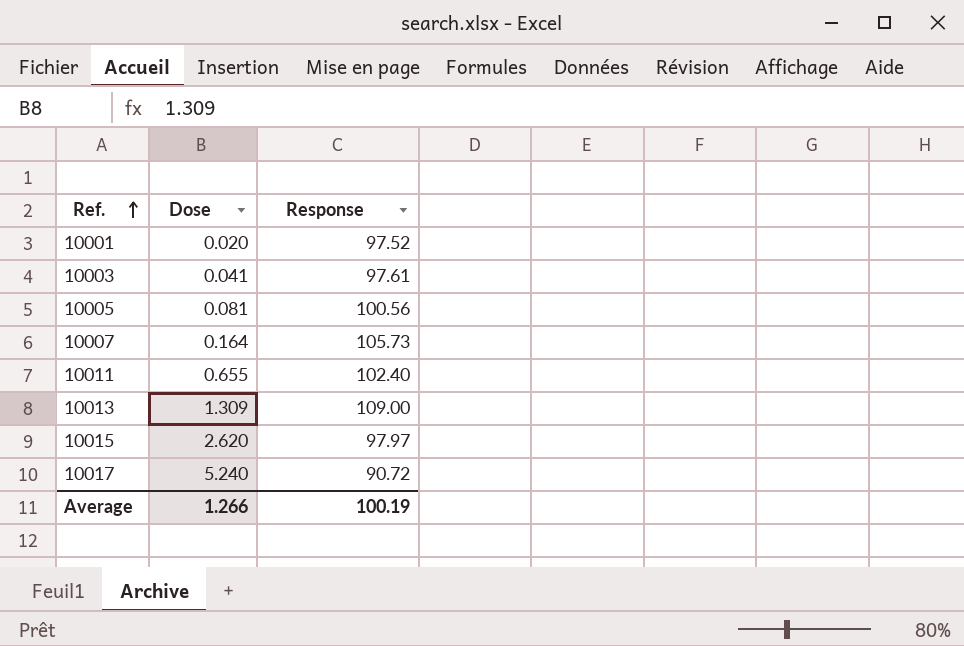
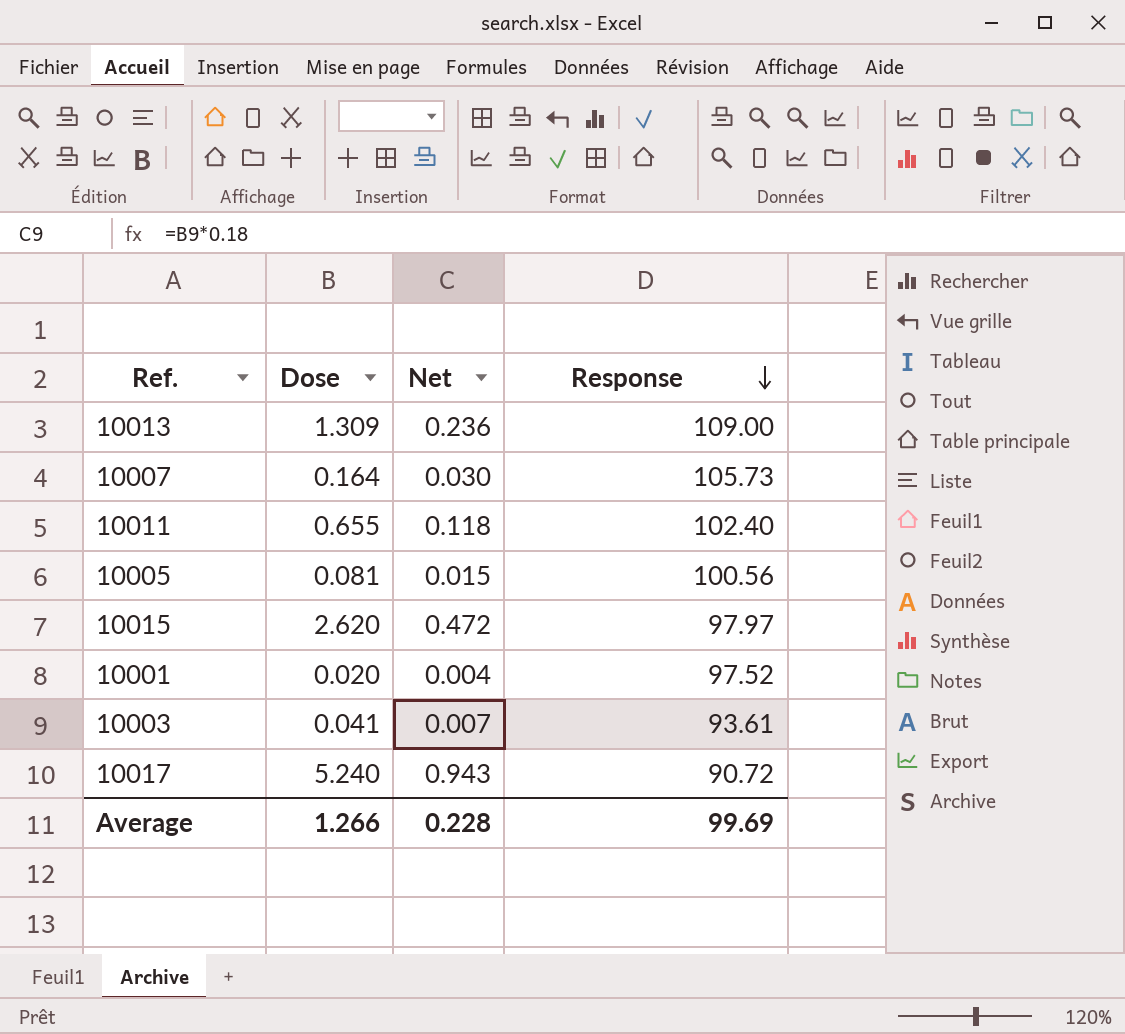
row order: Ref. ascending -> Response descending
column Net | formula: none -> [Dose] * 0.18
10003 | Response: 97.61 -> 93.61
Average | Response: 100.19 -> 99.69

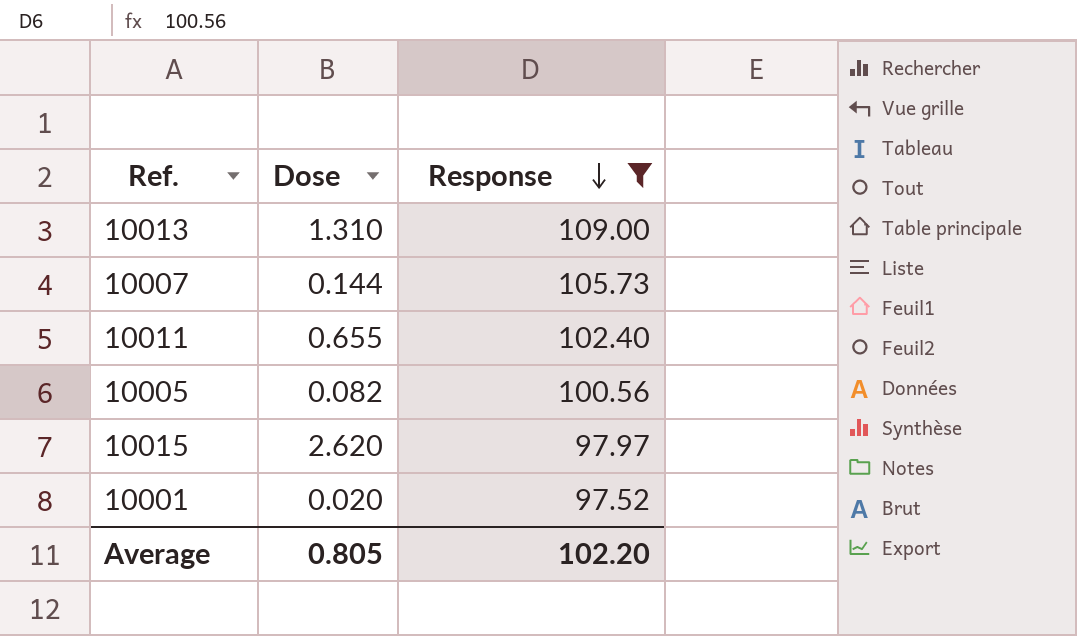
filter: none -> Response >= 97.52
column Net | formula: [Dose] * 0.18 -> none
10013 | Dose: 1.309 -> 1.310
10007 | Dose: 0.164 -> 0.144
10005 | Dose: 0.081 -> 0.082
Average | Dose: 1.266 -> 0.805
Average | Response: 99.69 -> 102.20

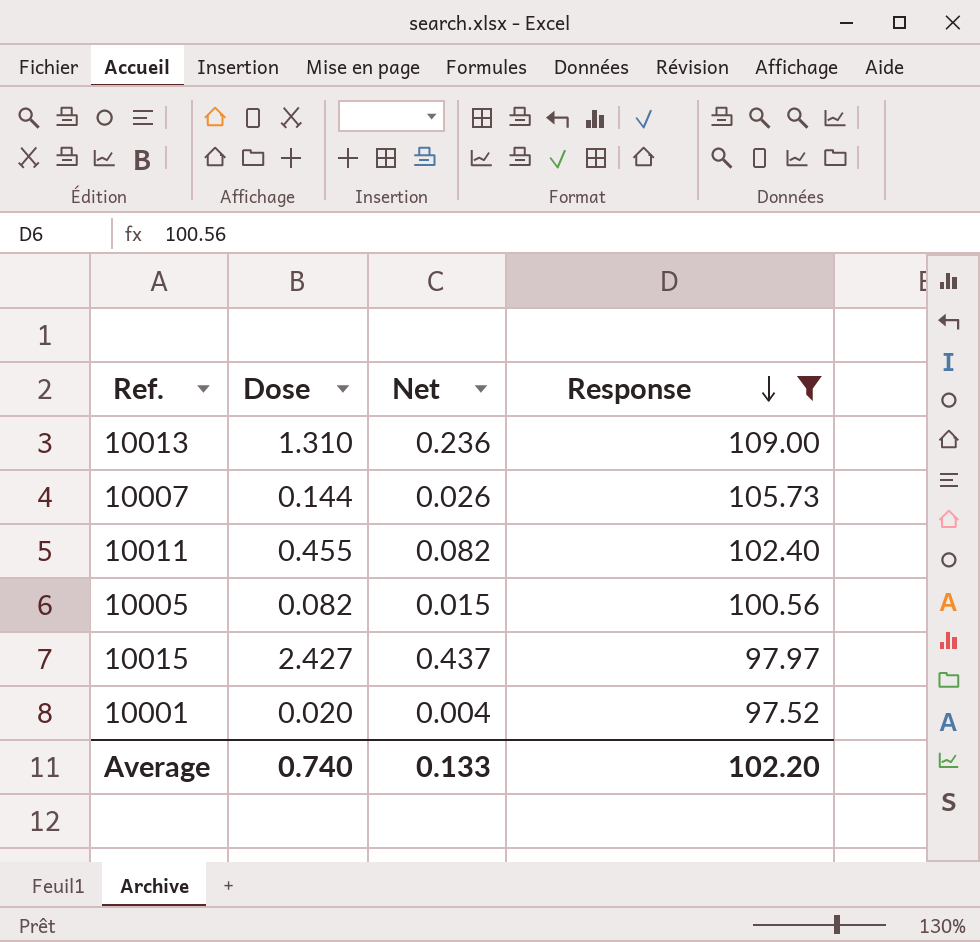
column Net | formula: none -> [Dose] * 0.18
10011 | Dose: 0.655 -> 0.455
10015 | Dose: 2.620 -> 2.427
Average | Dose: 0.805 -> 0.740

